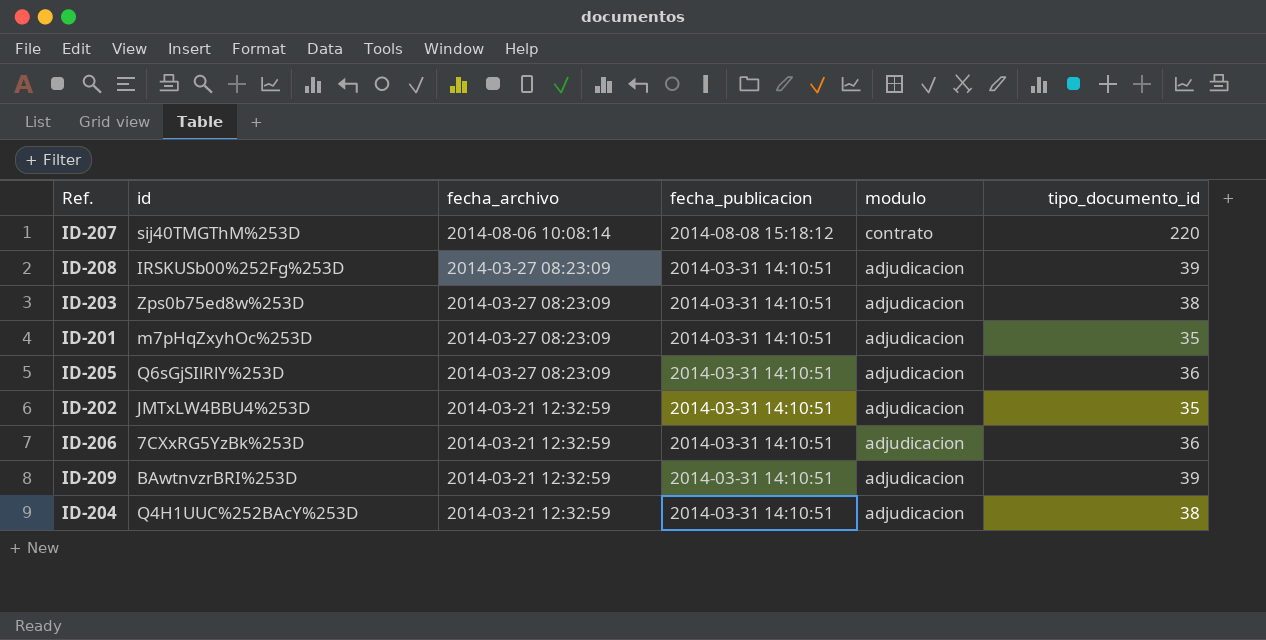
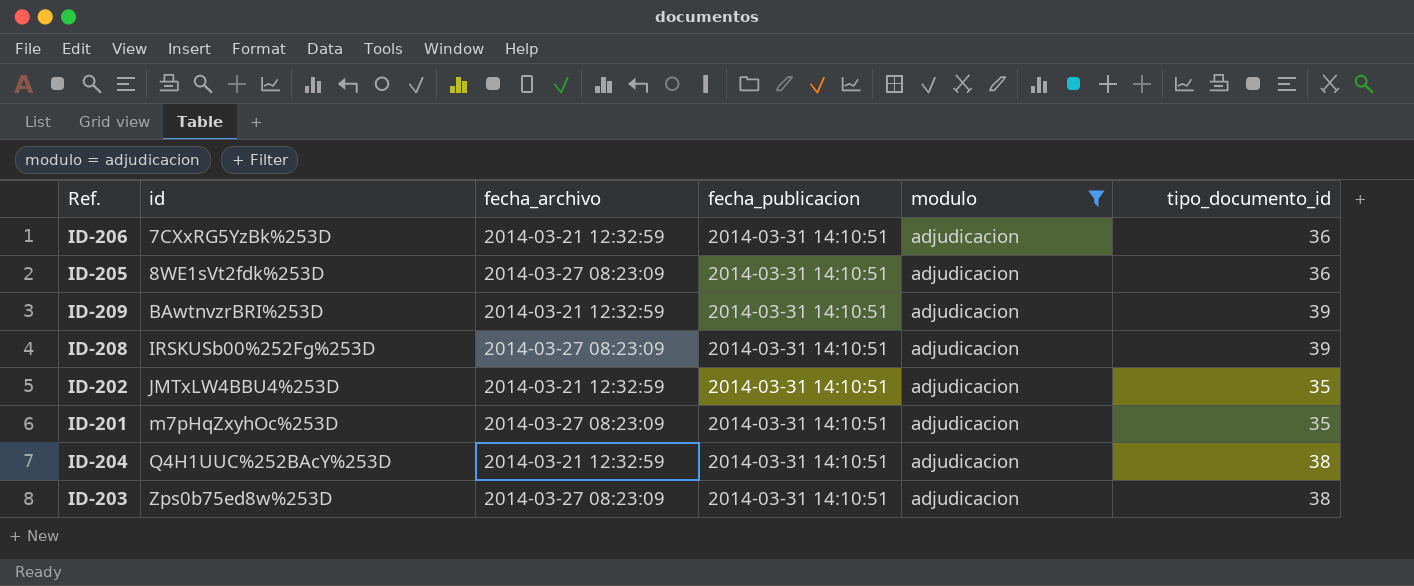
filter: none -> modulo = adjudicacion
row order: fecha_archivo descending -> id ascending
ID-205 | id: Q6sGjSIlRlY%253D -> 8WE1sVt2fdk%253D

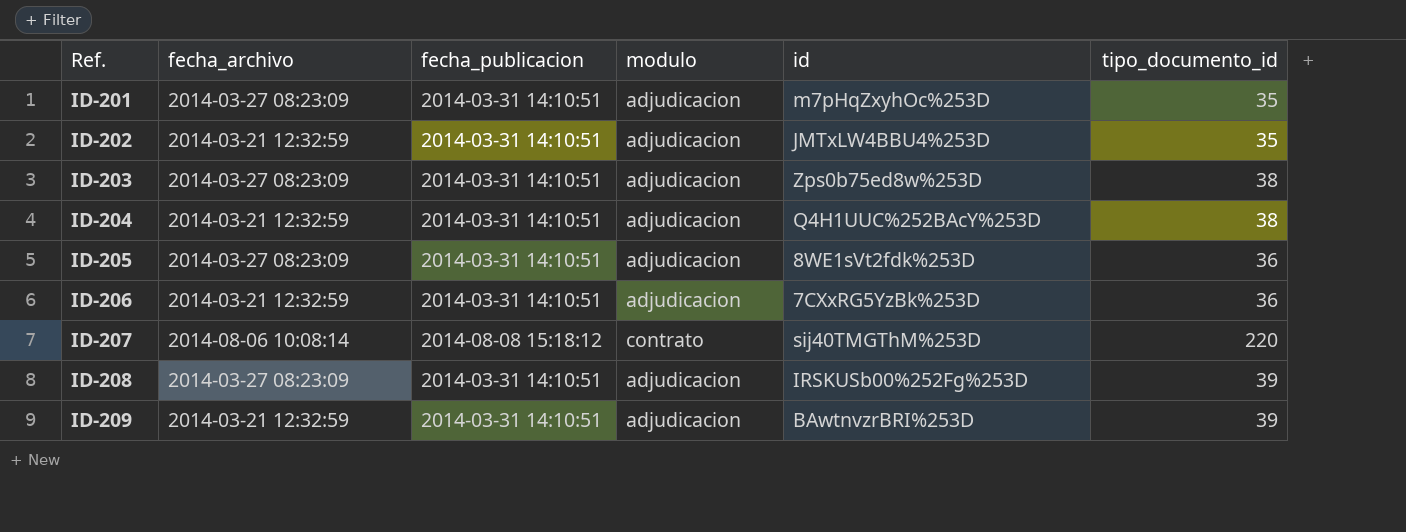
filter: modulo = adjudicacion -> none
row order: id ascending -> Ref. ascending
column id | position: 2 -> 5

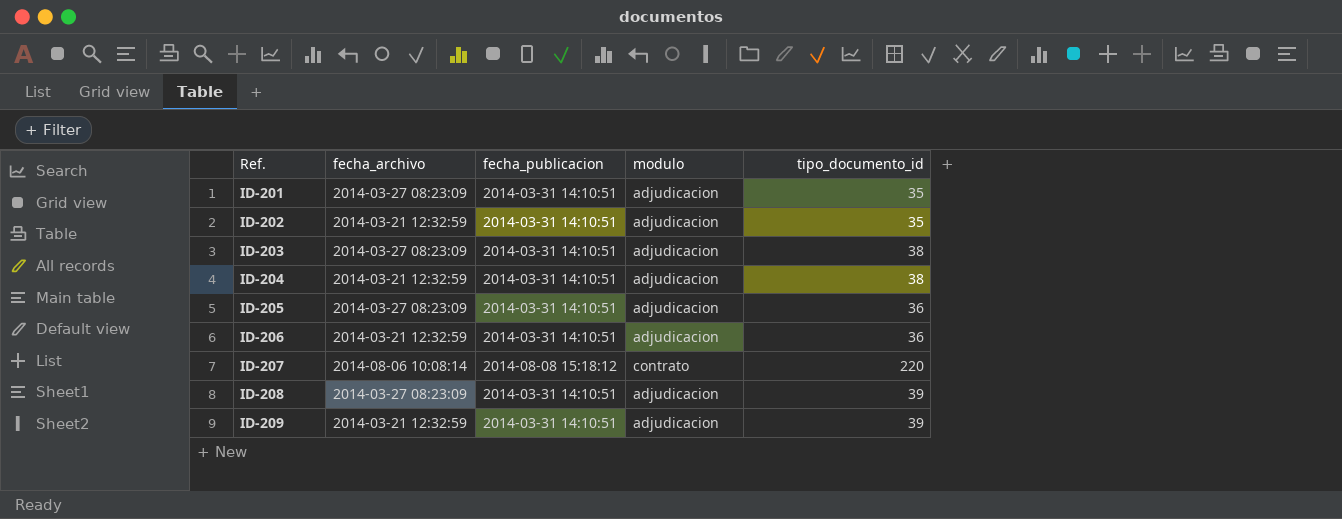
column id | position: 5 -> none

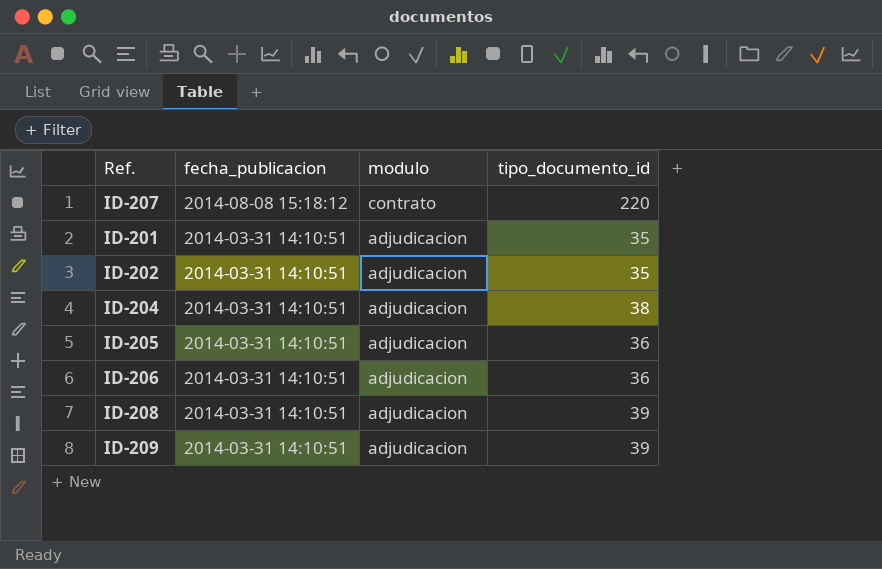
row order: Ref. ascending -> fecha_publicacion descending
column fecha_archivo | position: 2 -> none
row ID-203: 2014-03-27 08:23:09 | 2014-03-31 14:10:51 | adjudicacion | 38 -> none

